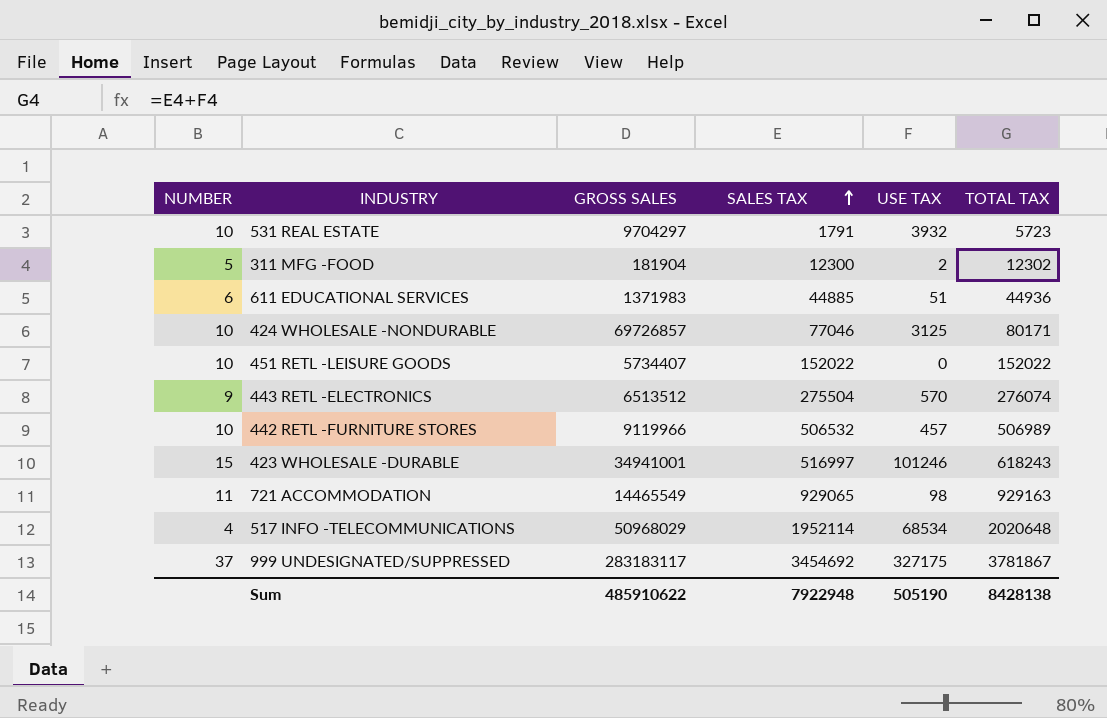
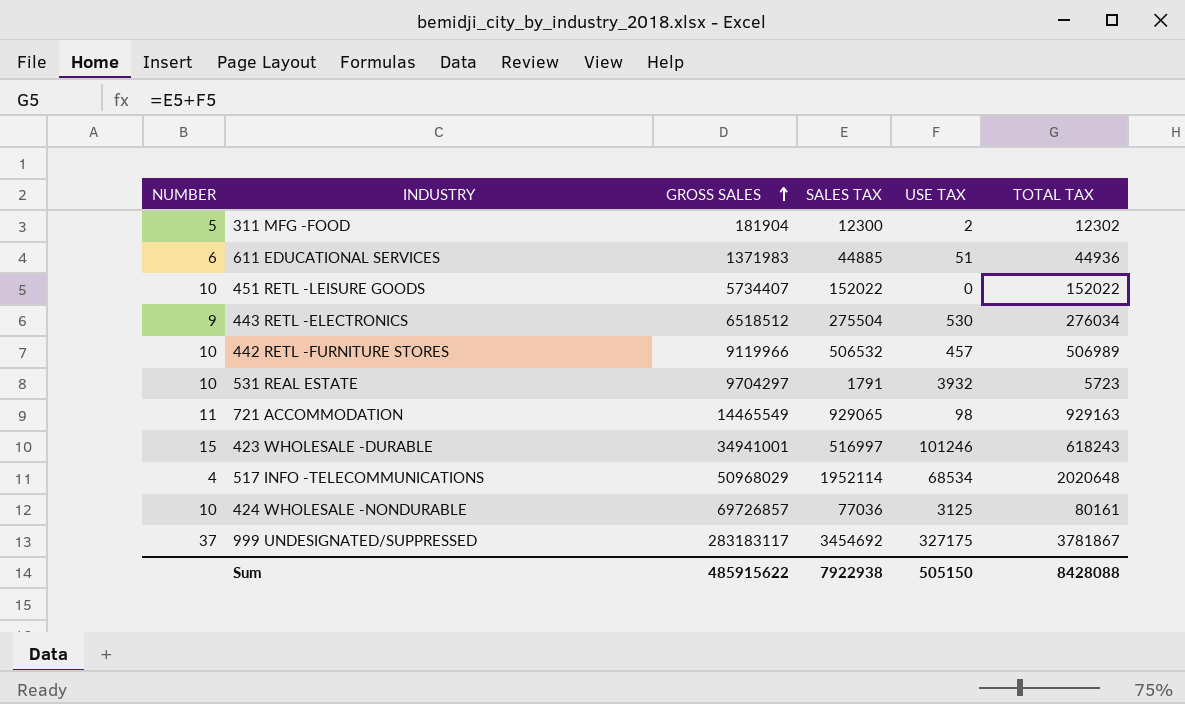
row order: SALES TAX ascending -> GROSS SALES ascending
443 RETL -ELECTRONICS | GROSS SALES: 6513512 -> 6518512
443 RETL -ELECTRONICS | USE TAX: 570 -> 530
443 RETL -ELECTRONICS | TOTAL TAX: 276074 -> 276034
424 WHOLESALE -NONDURABLE | SALES TAX: 77046 -> 77036
424 WHOLESALE -NONDURABLE | TOTAL TAX: 80171 -> 80161
Sum | GROSS SALES: 485910622 -> 485915622
Sum | SALES TAX: 7922948 -> 7922938
Sum | USE TAX: 505190 -> 505150
Sum | TOTAL TAX: 8428138 -> 8428088

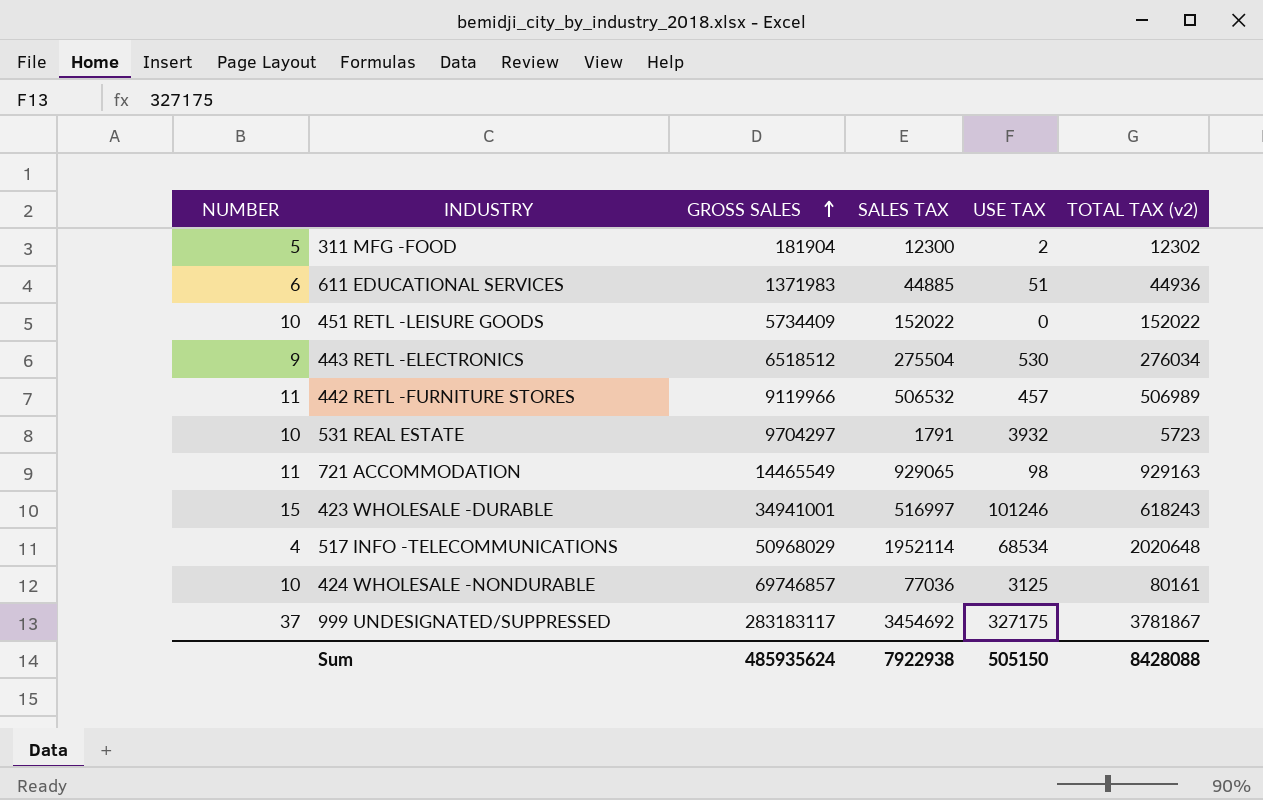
column name: TOTAL TAX -> TOTAL TAX (v2)
451 RETL -LEISURE GOODS | GROSS SALES: 5734407 -> 5734409
442 RETL -FURNITURE STORES | NUMBER: 10 -> 11
424 WHOLESALE -NONDURABLE | GROSS SALES: 69726857 -> 69746857
Sum | GROSS SALES: 485915622 -> 485935624

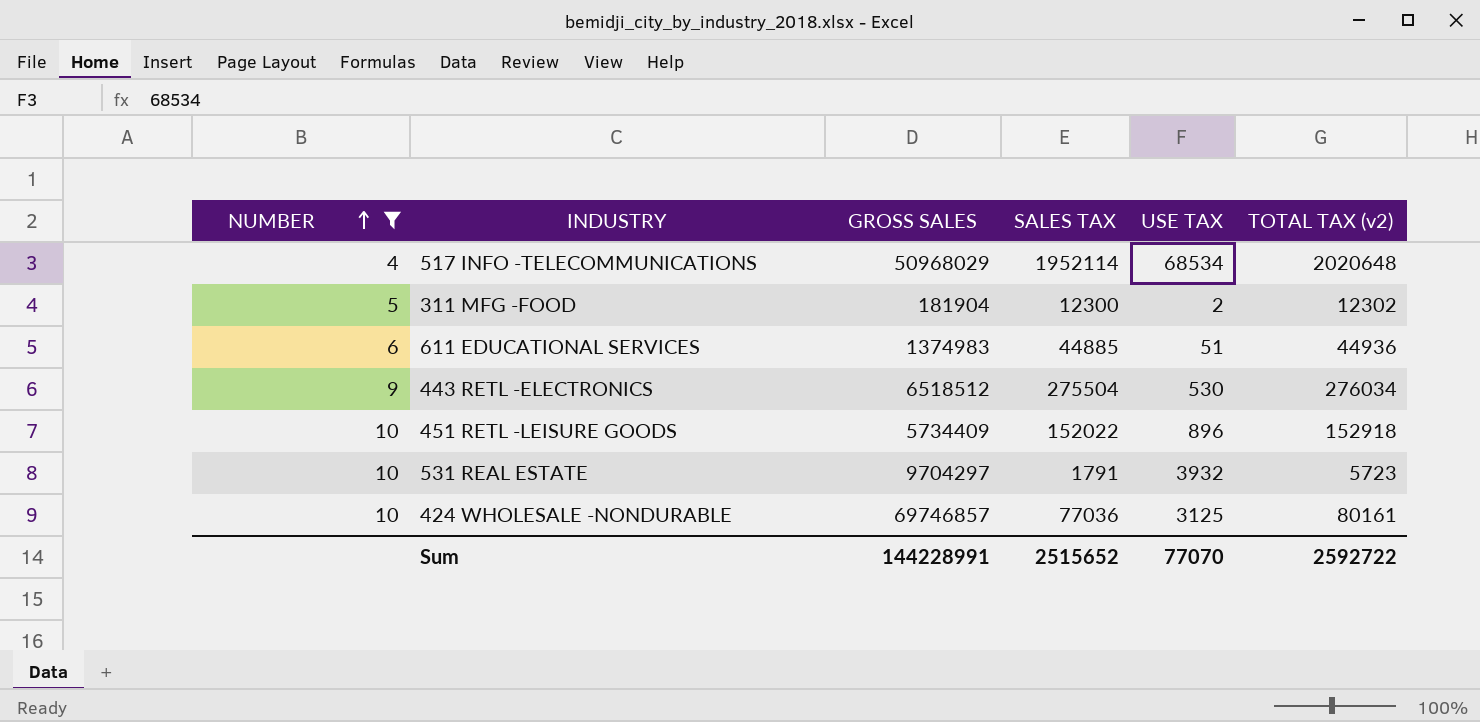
filter: none -> NUMBER <= 10
row order: GROSS SALES ascending -> NUMBER ascending
611 EDUCATIONAL SERVICES | GROSS SALES: 1371983 -> 1374983
451 RETL -LEISURE GOODS | USE TAX: 0 -> 896
451 RETL -LEISURE GOODS | TOTAL TAX (v2): 152022 -> 152918
Sum | GROSS SALES: 485935624 -> 144228991
Sum | SALES TAX: 7922938 -> 2515652
Sum | USE TAX: 505150 -> 77070
Sum | TOTAL TAX (v2): 8428088 -> 2592722

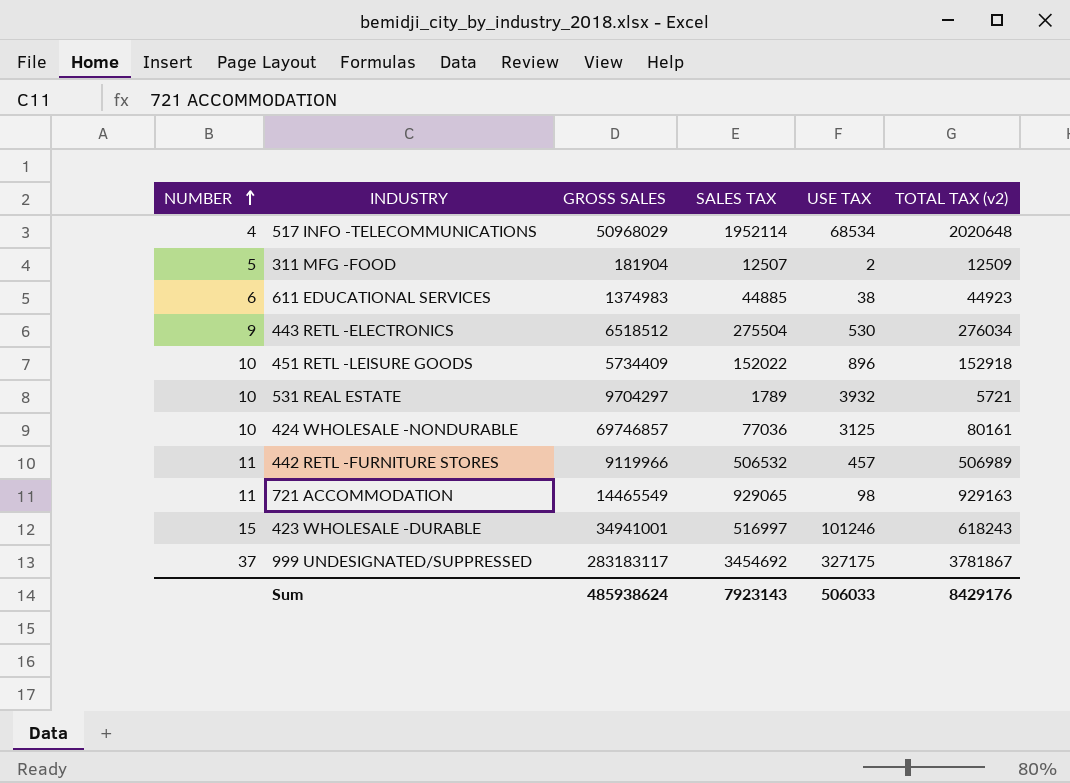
filter: NUMBER <= 10 -> none
311 MFG -FOOD | SALES TAX: 12300 -> 12507
311 MFG -FOOD | TOTAL TAX (v2): 12302 -> 12509
611 EDUCATIONAL SERVICES | USE TAX: 51 -> 38
611 EDUCATIONAL SERVICES | TOTAL TAX (v2): 44936 -> 44923
531 REAL ESTATE | SALES TAX: 1791 -> 1789
531 REAL ESTATE | TOTAL TAX (v2): 5723 -> 5721
Sum | GROSS SALES: 144228991 -> 485938624
Sum | SALES TAX: 2515652 -> 7923143
Sum | USE TAX: 77070 -> 506033
Sum | TOTAL TAX (v2): 2592722 -> 8429176

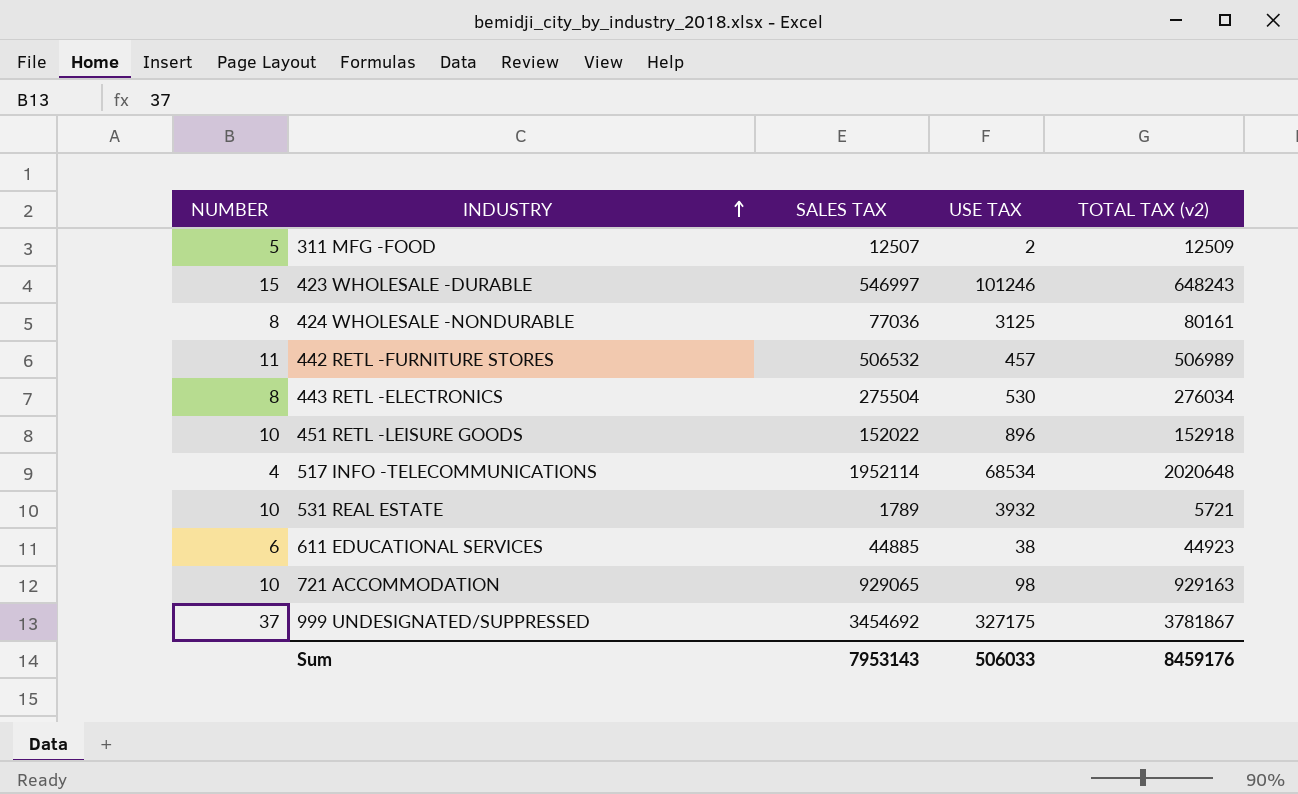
row order: NUMBER ascending -> INDUSTRY ascending
column GROSS SALES | position: 3 -> none
423 WHOLESALE -DURABLE | SALES TAX: 516997 -> 546997
423 WHOLESALE -DURABLE | TOTAL TAX (v2): 618243 -> 648243
424 WHOLESALE -NONDURABLE | NUMBER: 10 -> 8
443 RETL -ELECTRONICS | NUMBER: 9 -> 8
721 ACCOMMODATION | NUMBER: 11 -> 10
Sum | SALES TAX: 7923143 -> 7953143
Sum | TOTAL TAX (v2): 8429176 -> 8459176

